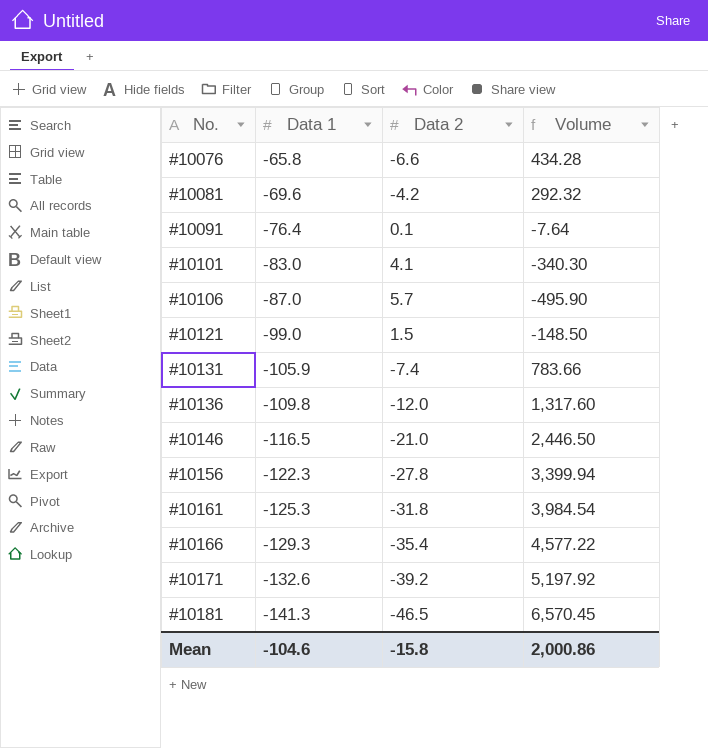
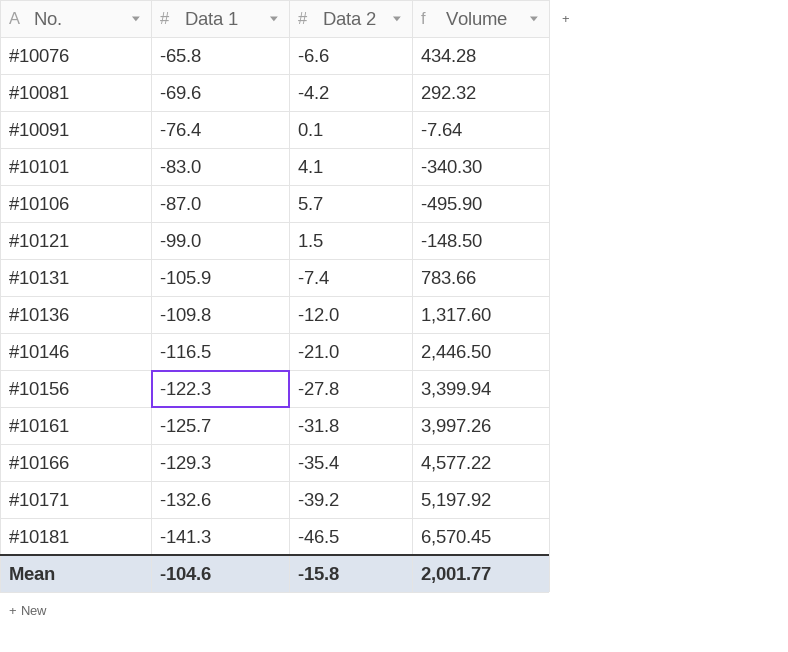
#10161 | Data 1: -125.3 -> -125.7
#10161 | Volume: 3,984.54 -> 3,997.26
Mean | Volume: 2,000.86 -> 2,001.77

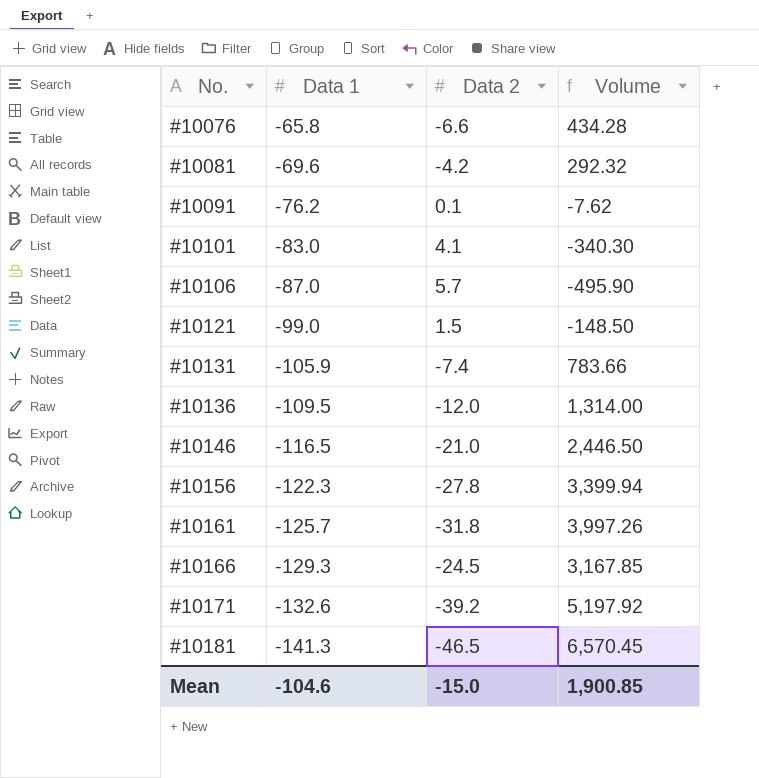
#10091 | Data 1: -76.4 -> -76.2
#10091 | Volume: -7.64 -> -7.62
#10136 | Data 1: -109.8 -> -109.5
#10136 | Volume: 1,317.60 -> 1,314.00
#10166 | Data 2: -35.4 -> -24.5
#10166 | Volume: 4,577.22 -> 3,167.85
Mean | Data 2: -15.8 -> -15.0
Mean | Volume: 2,001.77 -> 1,900.85

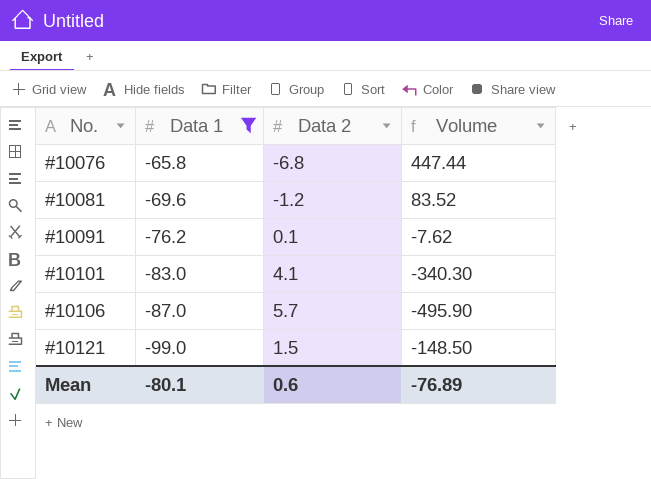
filter: none -> Data 1 >= -99.0
#10076 | Data 2: -6.6 -> -6.8
#10076 | Volume: 434.28 -> 447.44
#10081 | Data 2: -4.2 -> -1.2
#10081 | Volume: 292.32 -> 83.52
Mean | Data 1: -104.6 -> -80.1
Mean | Data 2: -15.0 -> 0.6
Mean | Volume: 1,900.85 -> -76.89

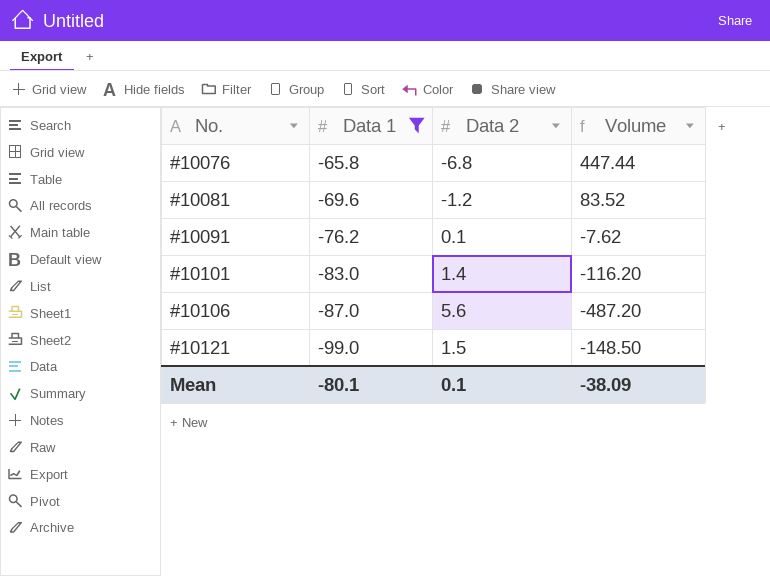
#10101 | Data 2: 4.1 -> 1.4
#10101 | Volume: -340.30 -> -116.20
#10106 | Data 2: 5.7 -> 5.6
#10106 | Volume: -495.90 -> -487.20
Mean | Data 2: 0.6 -> 0.1
Mean | Volume: -76.89 -> -38.09

